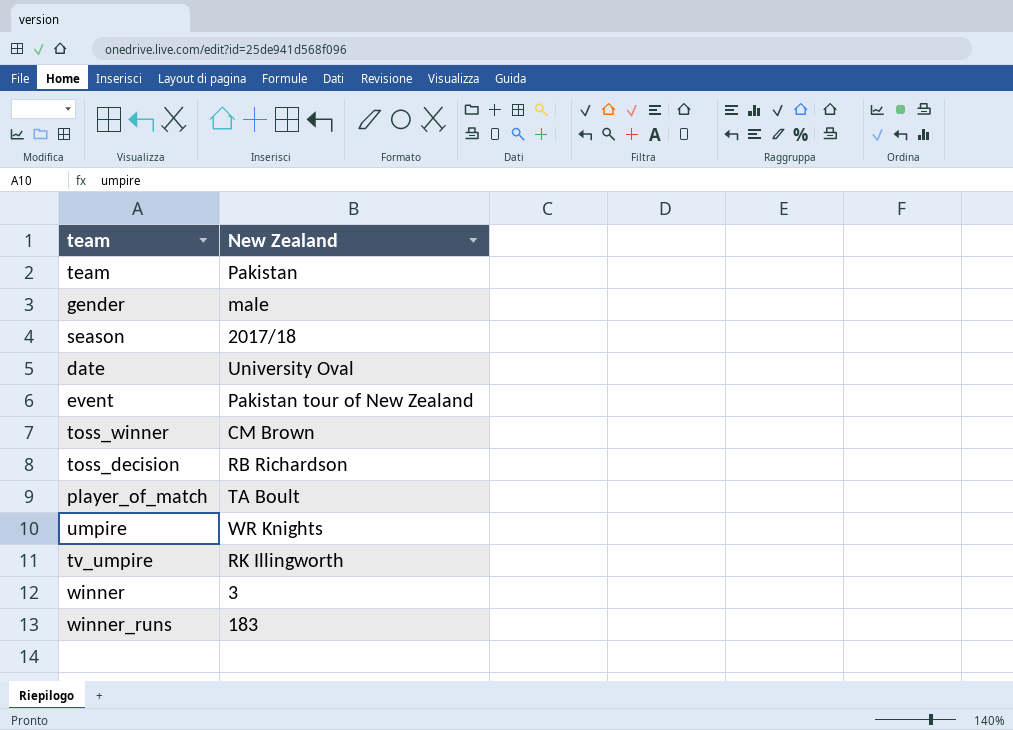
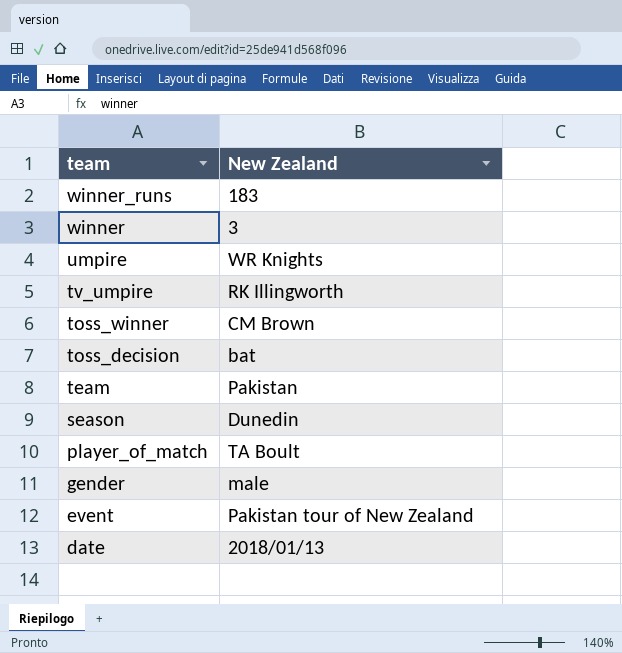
row order: none -> team descending
toss_decision | New Zealand: RB Richardson -> bat
season | New Zealand: 2017/18 -> Dunedin
date | New Zealand: University Oval -> 2018/01/13

